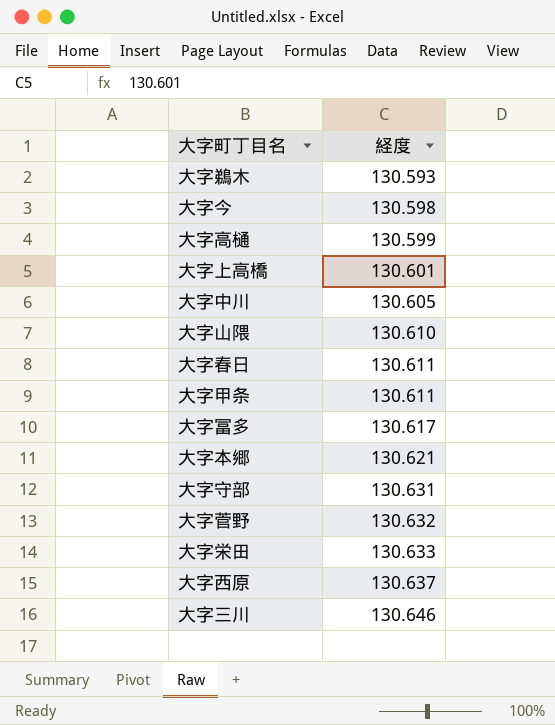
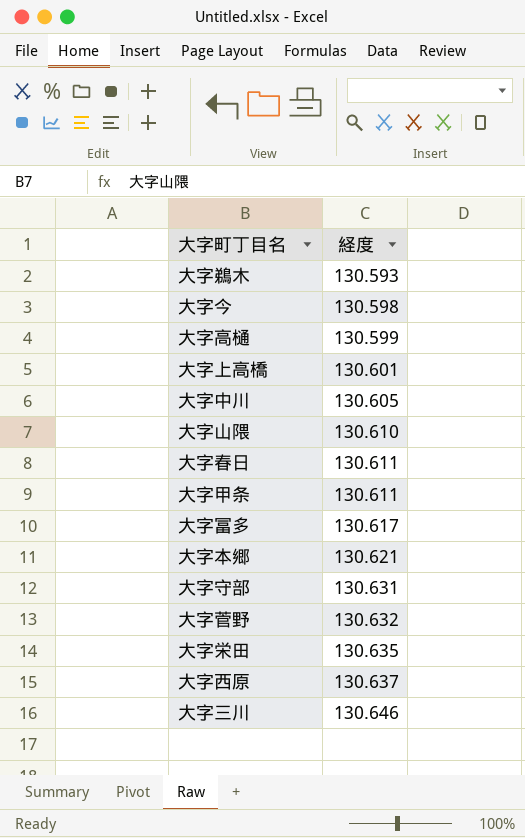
大字栄田 | 経度: 130.633 -> 130.635

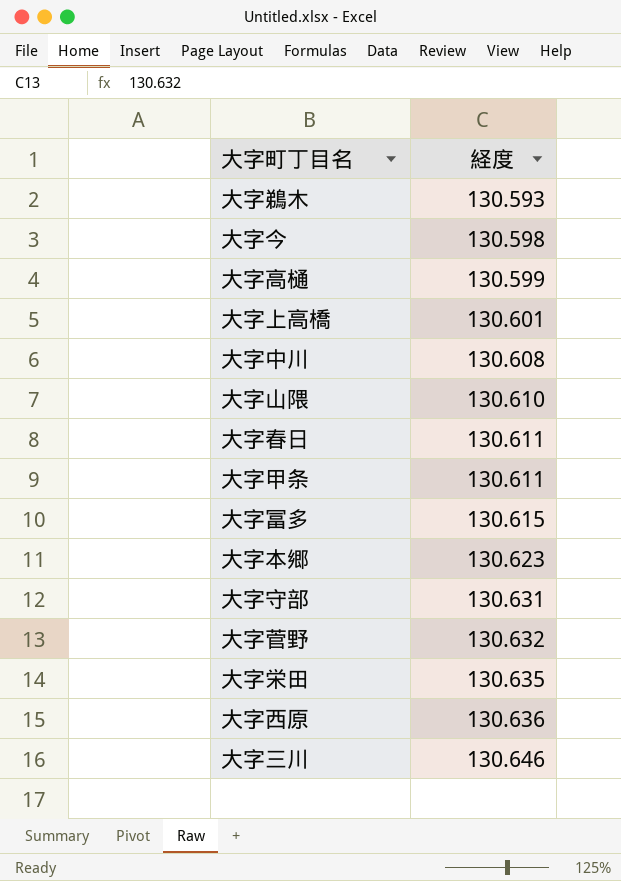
大字中川 | 経度: 130.605 -> 130.608
大字冨多 | 経度: 130.617 -> 130.615
大字本郷 | 経度: 130.621 -> 130.623
大字西原 | 経度: 130.637 -> 130.636

